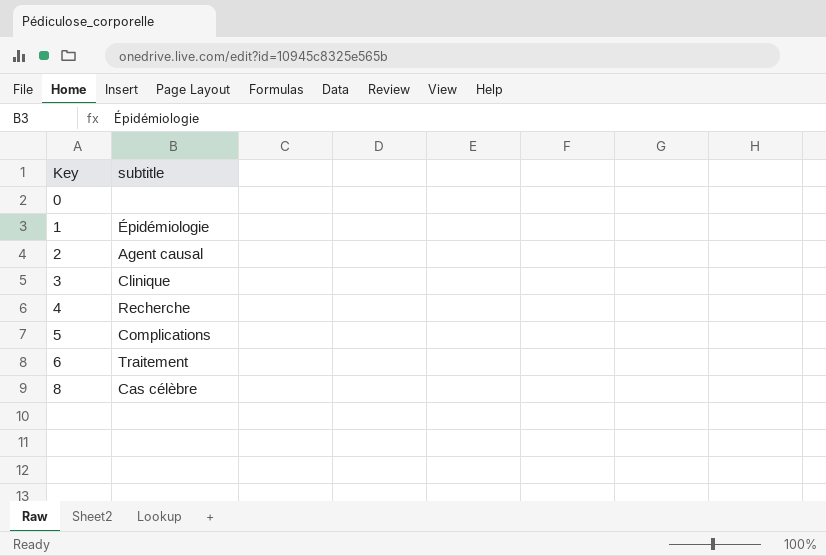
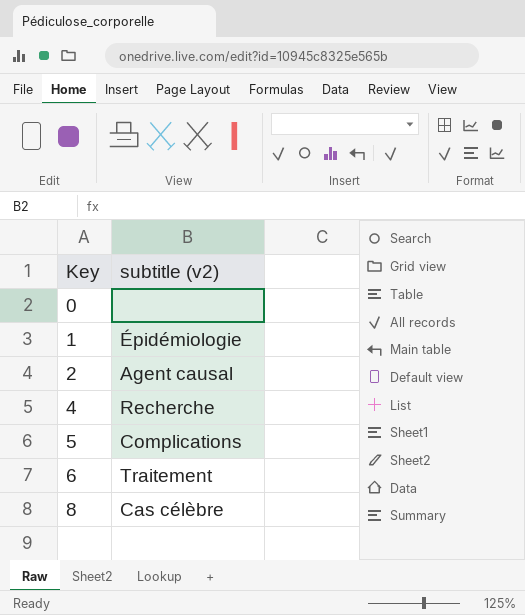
column name: subtitle -> subtitle (v2)
row 3: Clinique -> none

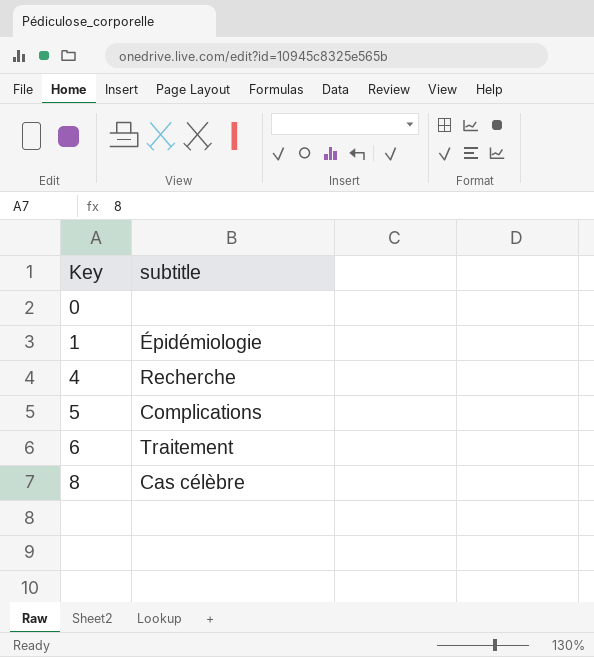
column name: subtitle (v2) -> subtitle
row 2: Agent causal -> none

